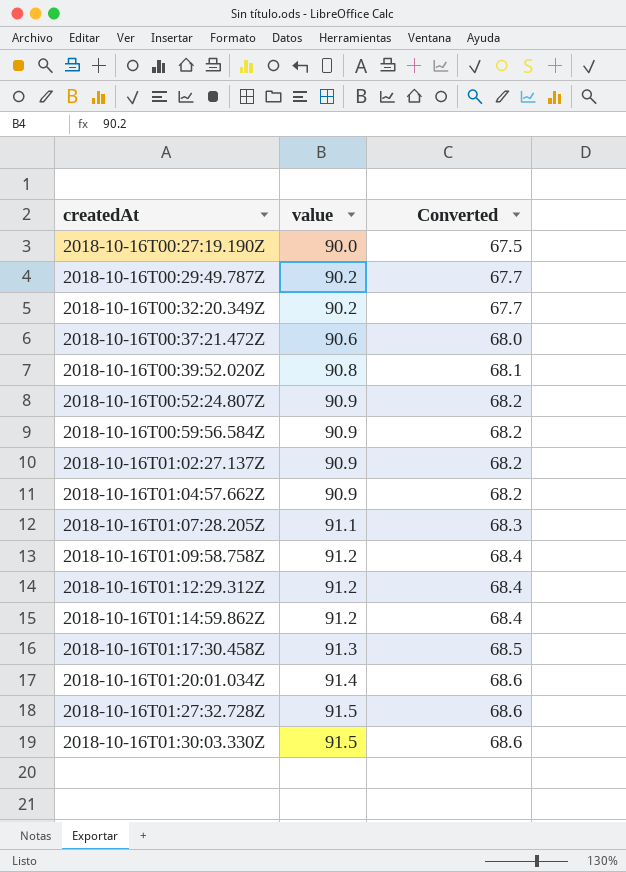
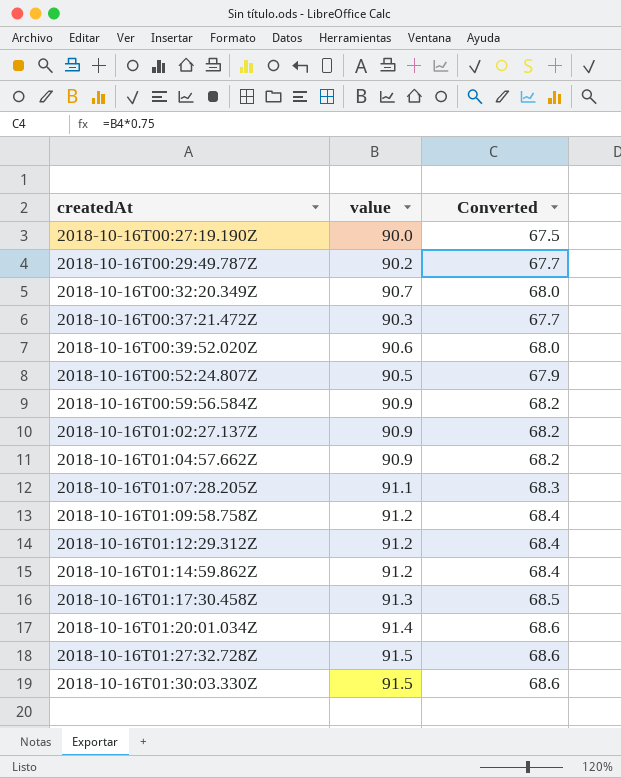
2018-10-16T00:32:20.349Z | value: 90.2 -> 90.7
2018-10-16T00:32:20.349Z | Converted: 67.7 -> 68.0
2018-10-16T00:37:21.472Z | value: 90.6 -> 90.3
2018-10-16T00:37:21.472Z | Converted: 68.0 -> 67.7
2018-10-16T00:39:52.020Z | value: 90.8 -> 90.6
2018-10-16T00:39:52.020Z | Converted: 68.1 -> 68.0
2018-10-16T00:52:24.807Z | value: 90.9 -> 90.5
2018-10-16T00:52:24.807Z | Converted: 68.2 -> 67.9

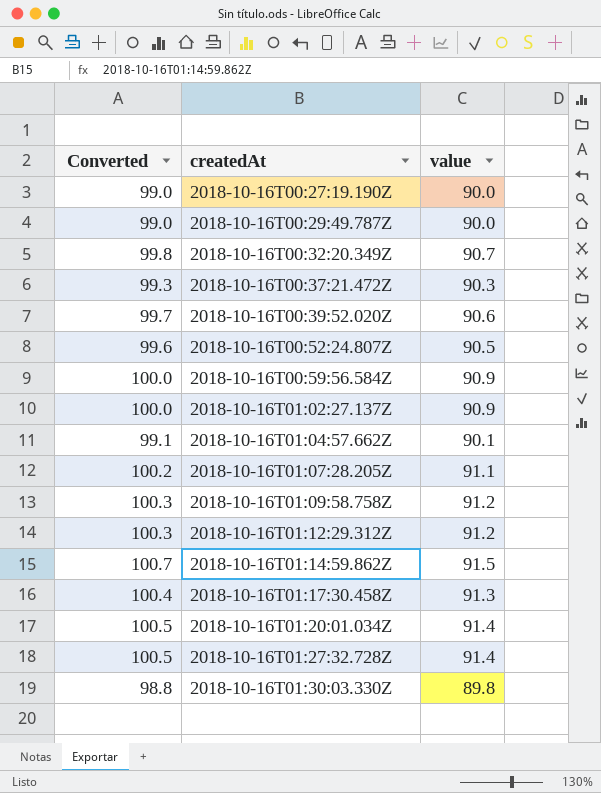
column Converted | formula: [value] * 0.75 -> [value] * 1.1
column Converted | position: 3 -> 1
2018-10-16T00:29:49.787Z | value: 90.2 -> 90.0
2018-10-16T01:04:57.662Z | value: 90.9 -> 90.1
2018-10-16T01:14:59.862Z | value: 91.2 -> 91.5
2018-10-16T01:27:32.728Z | value: 91.5 -> 91.4
2018-10-16T01:30:03.330Z | value: 91.5 -> 89.8

